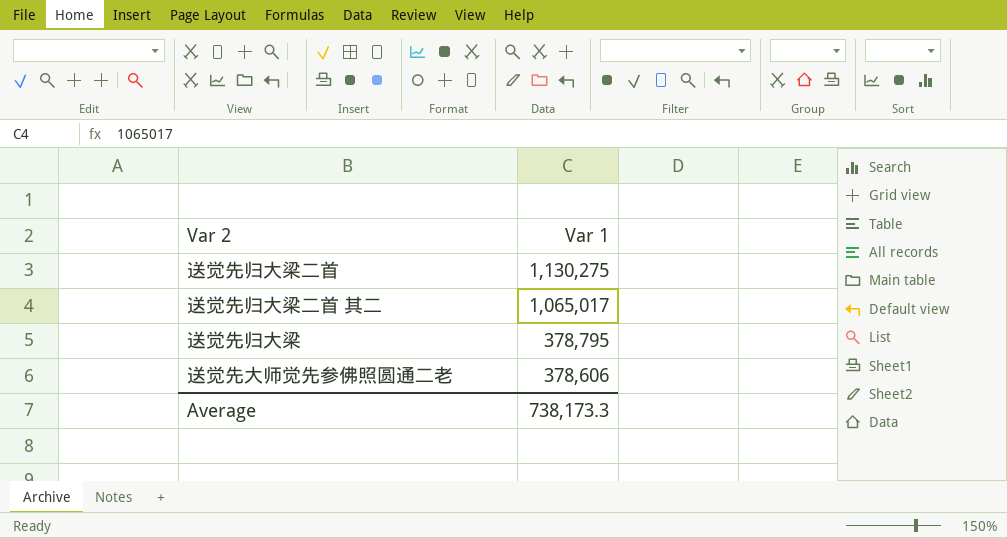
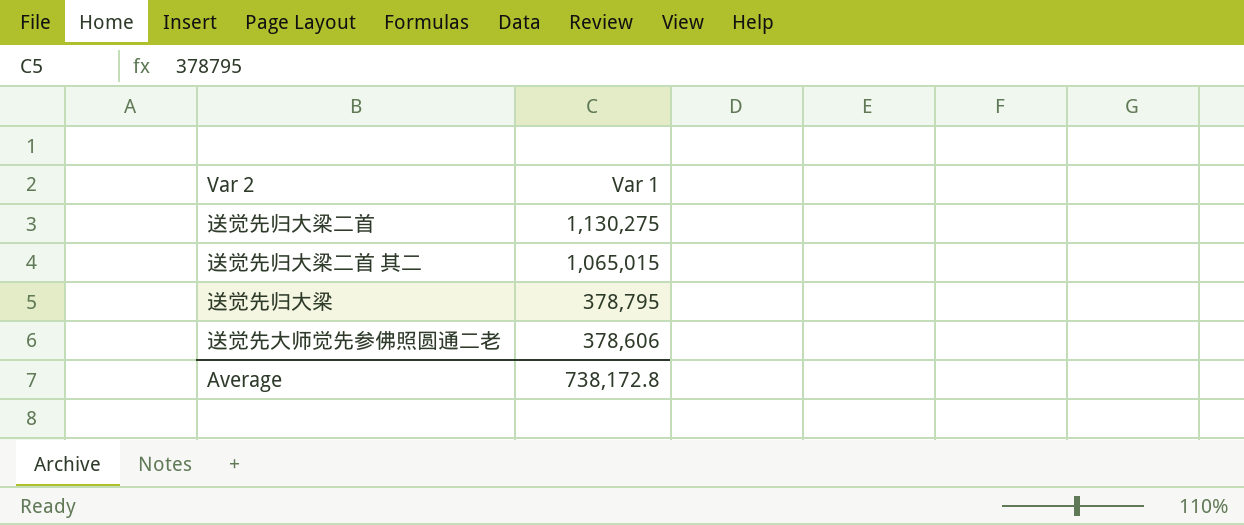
送觉先归大梁二首 其二 | Var 1: 1,065,017 -> 1,065,015
Average | Var 1: 738,173.3 -> 738,172.8

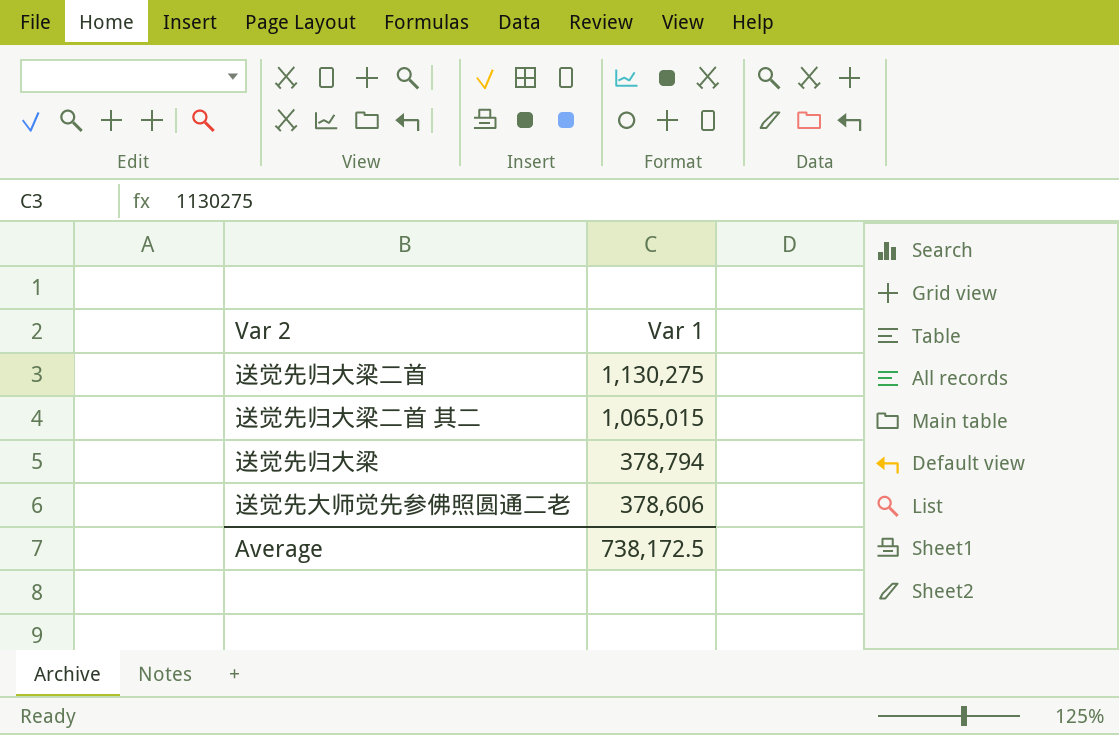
送觉先归大梁 | Var 1: 378,795 -> 378,794
Average | Var 1: 738,172.8 -> 738,172.5

